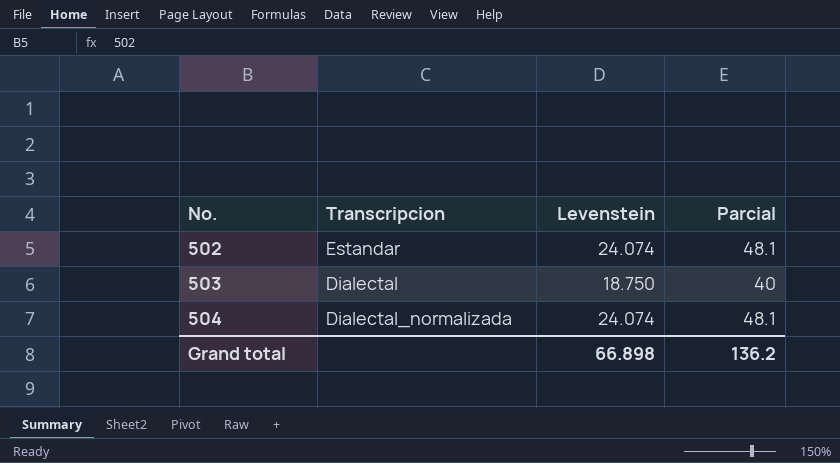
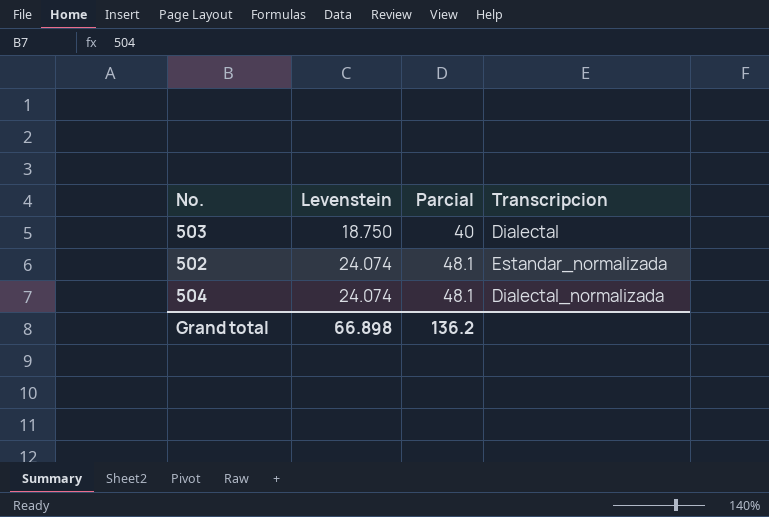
row order: No. ascending -> Levenstein ascending
column Transcripcion | position: 2 -> 4
502 | Transcripcion: Estandar -> Estandar_normalizada

